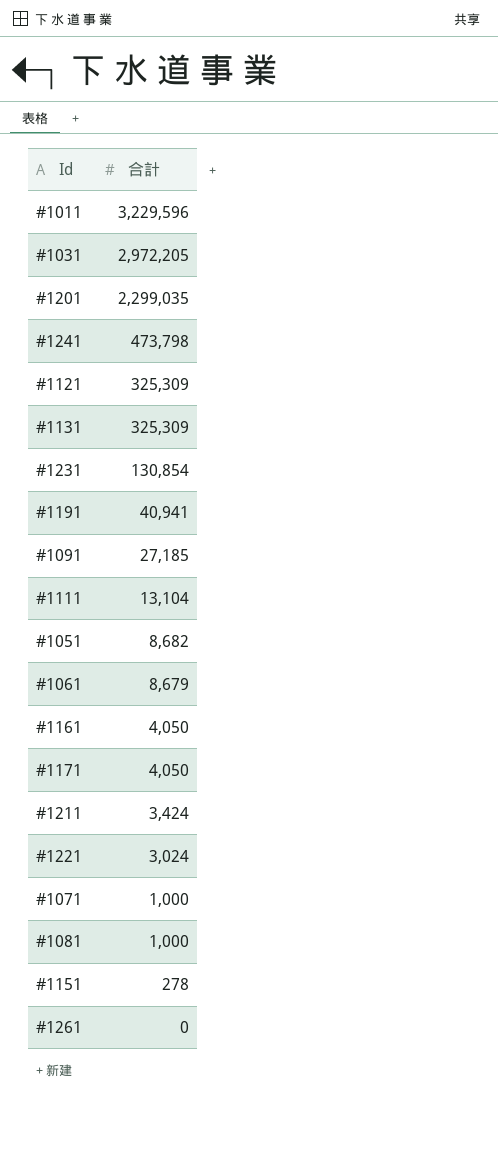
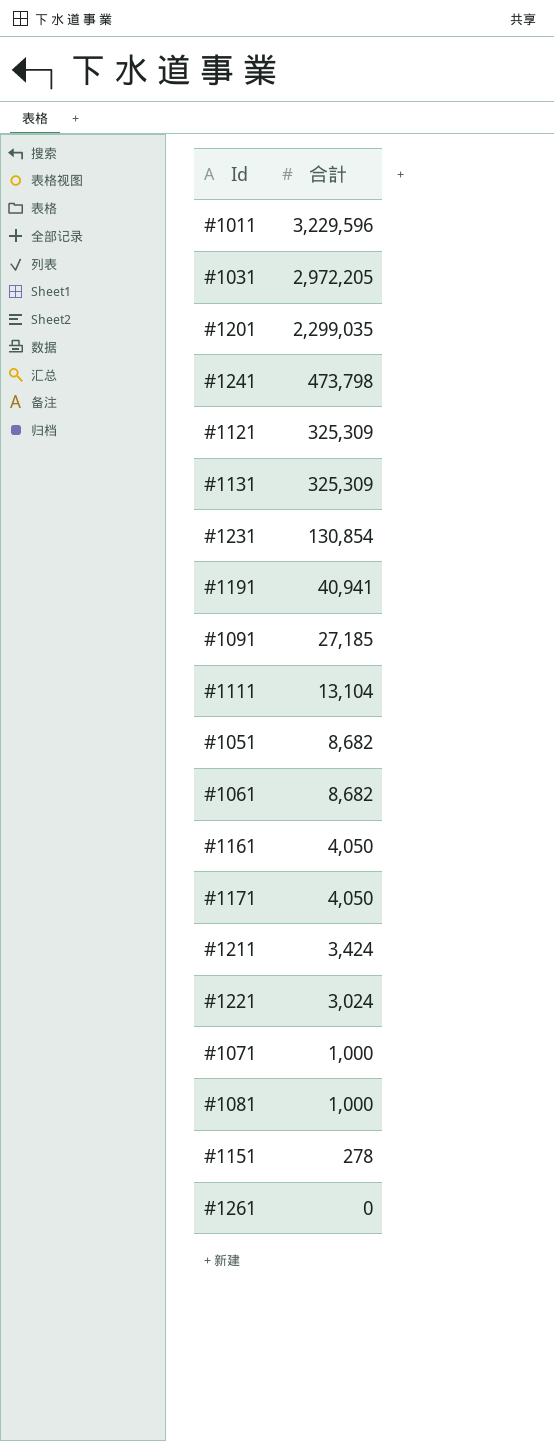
#1061 | 合計: 8,679 -> 8,682

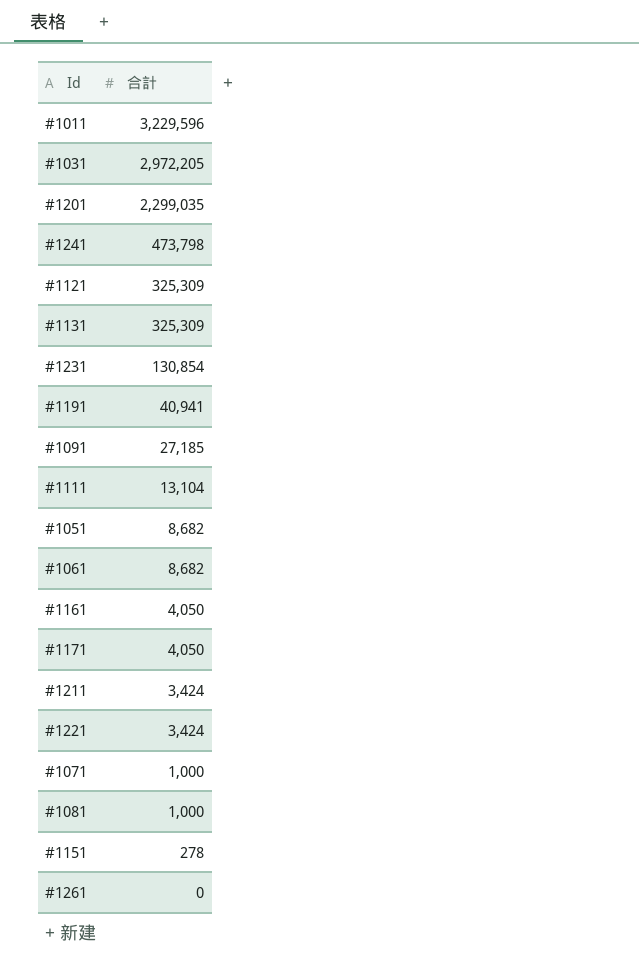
#1221 | 合計: 3,024 -> 3,424

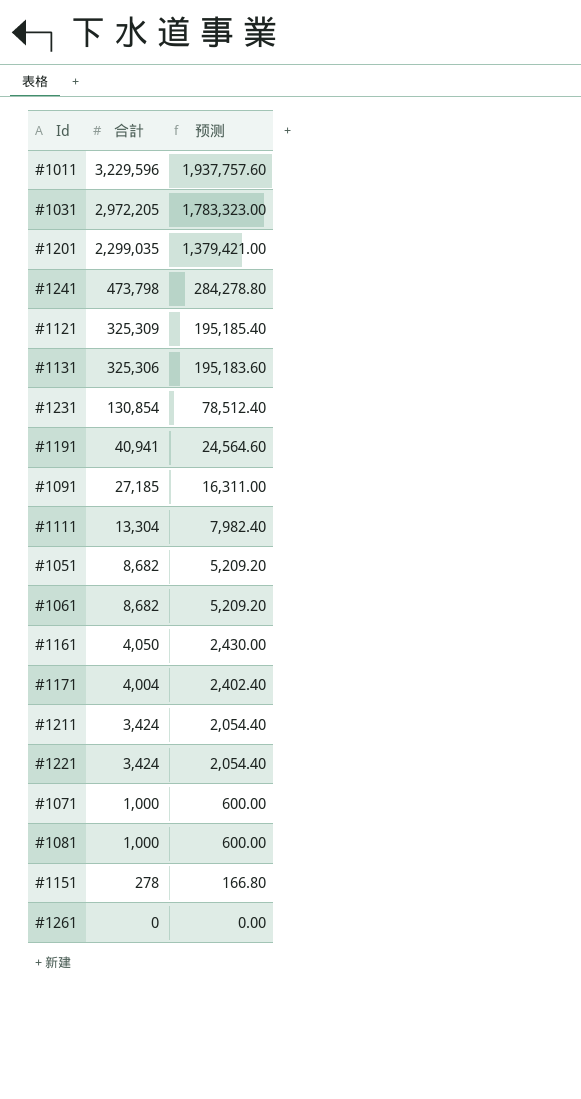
column 预测 | formula: none -> [合計] * 0.6
#1131 | 合計: 325,309 -> 325,306
#1111 | 合計: 13,104 -> 13,304
#1171 | 合計: 4,050 -> 4,004

